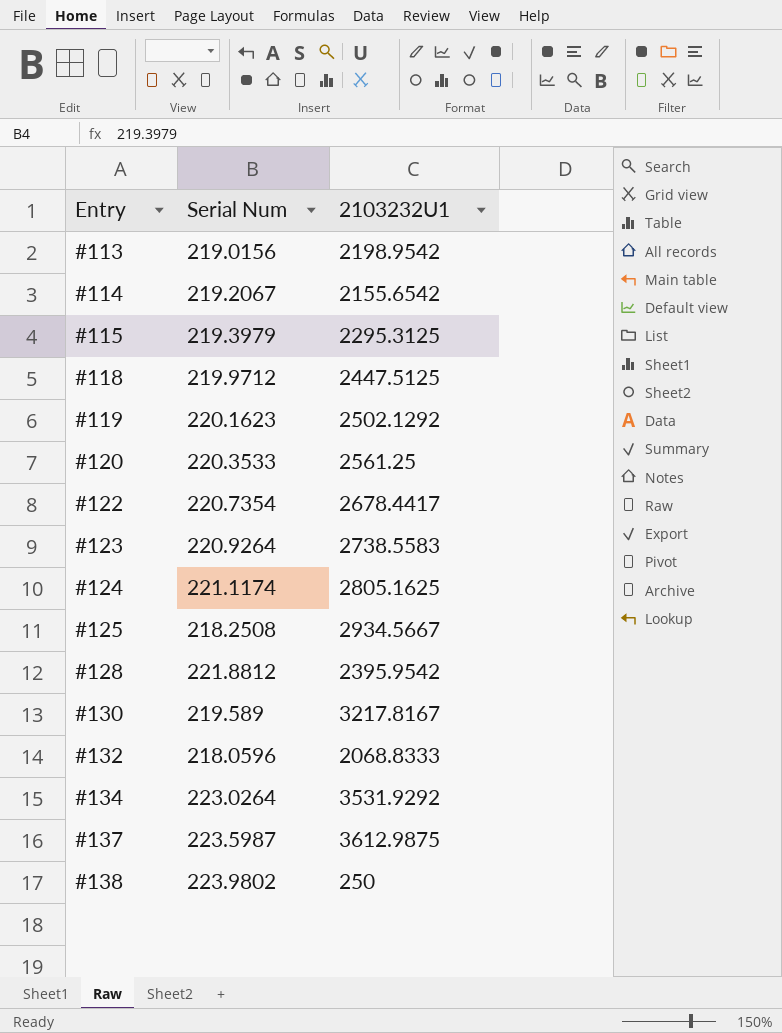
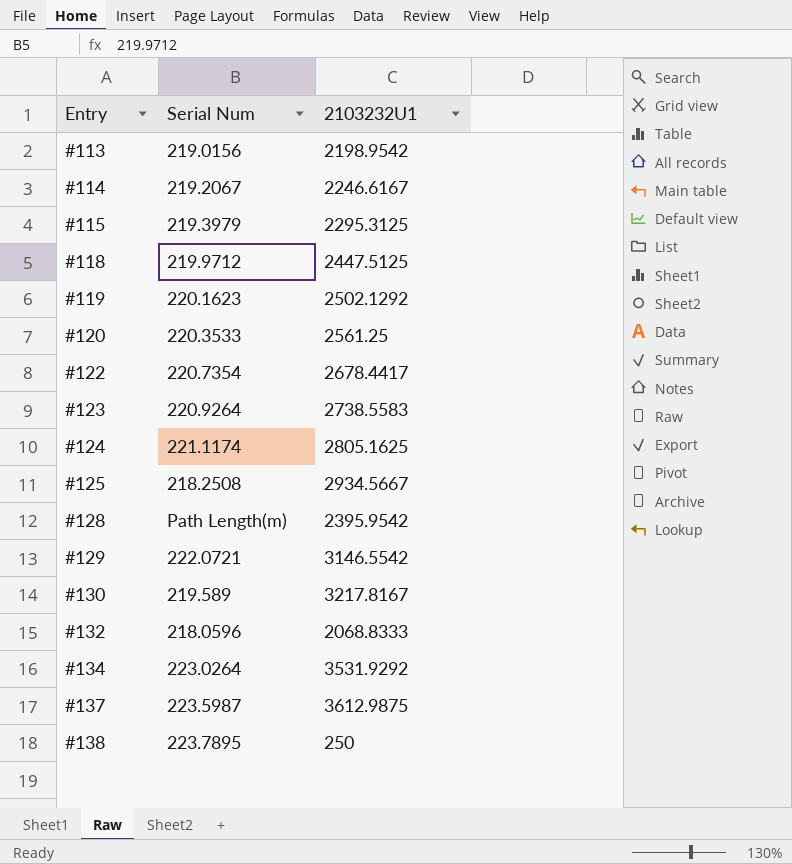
#114 | 2103232U1: 2155.6542 -> 2246.6167
#128 | Serial Num: 221.8812 -> Path Length(m)
row #129: none -> 222.0721 | 3146.5542
#138 | Serial Num: 223.9802 -> 223.7895

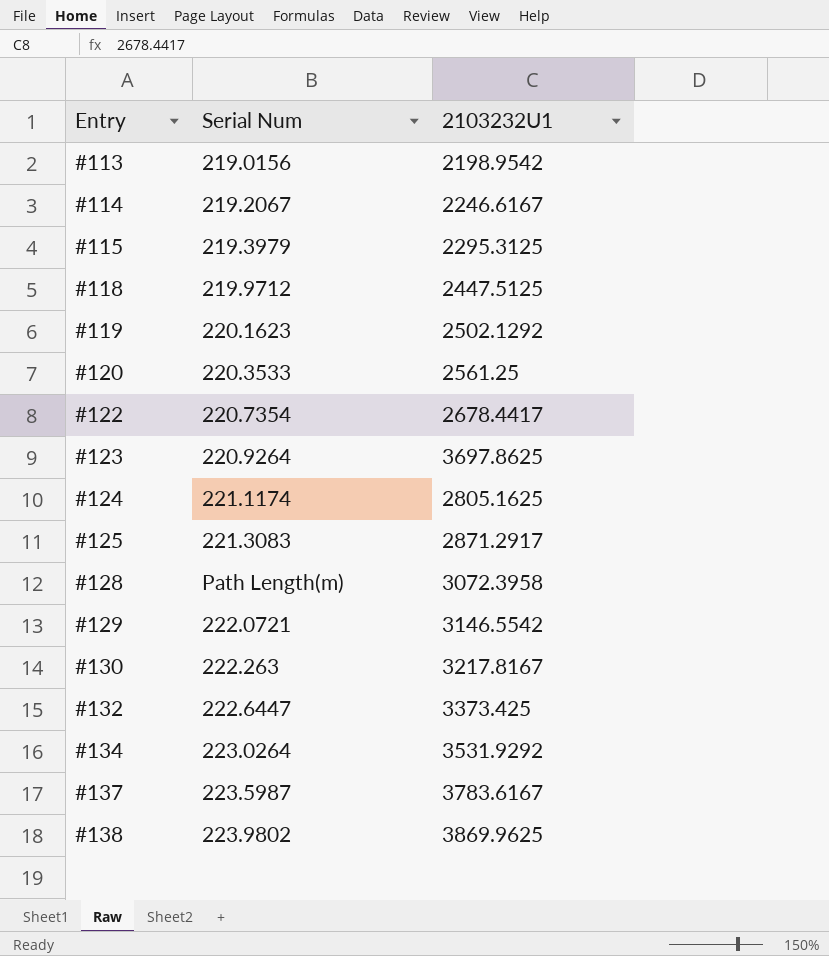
#123 | 2103232U1: 2738.5583 -> 3697.8625
#125 | Serial Num: 218.2508 -> 221.3083
#125 | 2103232U1: 2934.5667 -> 2871.2917
#128 | 2103232U1: 2395.9542 -> 3072.3958
#130 | Serial Num: 219.589 -> 222.263
#132 | Serial Num: 218.0596 -> 222.6447
#132 | 2103232U1: 2068.8333 -> 3373.425
#137 | 2103232U1: 3612.9875 -> 3783.6167
#138 | Serial Num: 223.7895 -> 223.9802
#138 | 2103232U1: 250 -> 3869.9625

